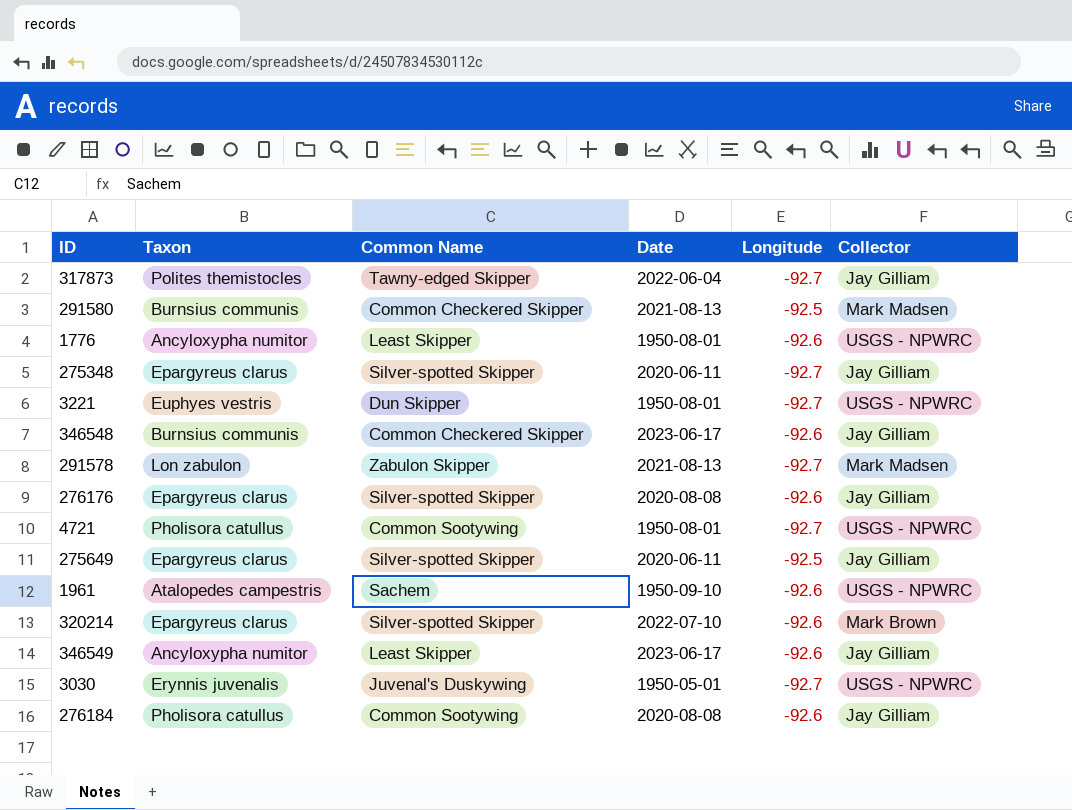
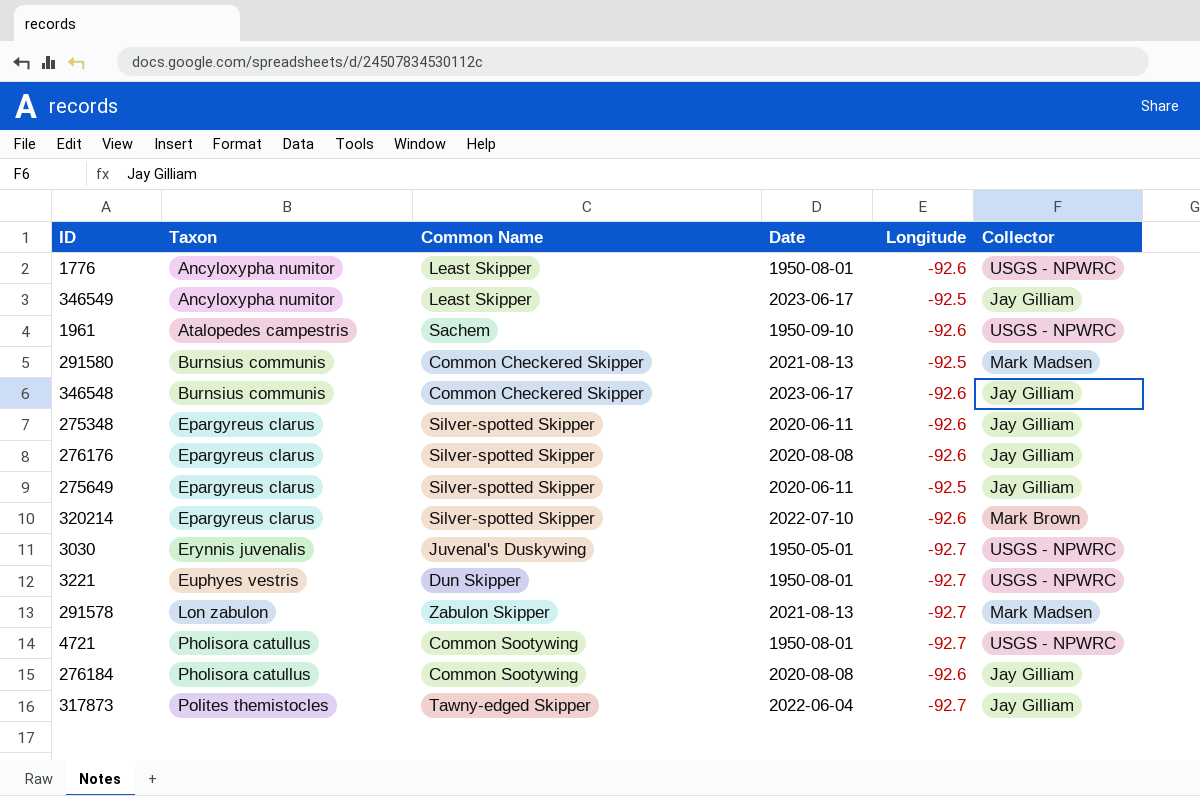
row order: none -> Taxon ascending
346549 | Longitude: -92.6 -> -92.5
275348 | Longitude: -92.7 -> -92.6

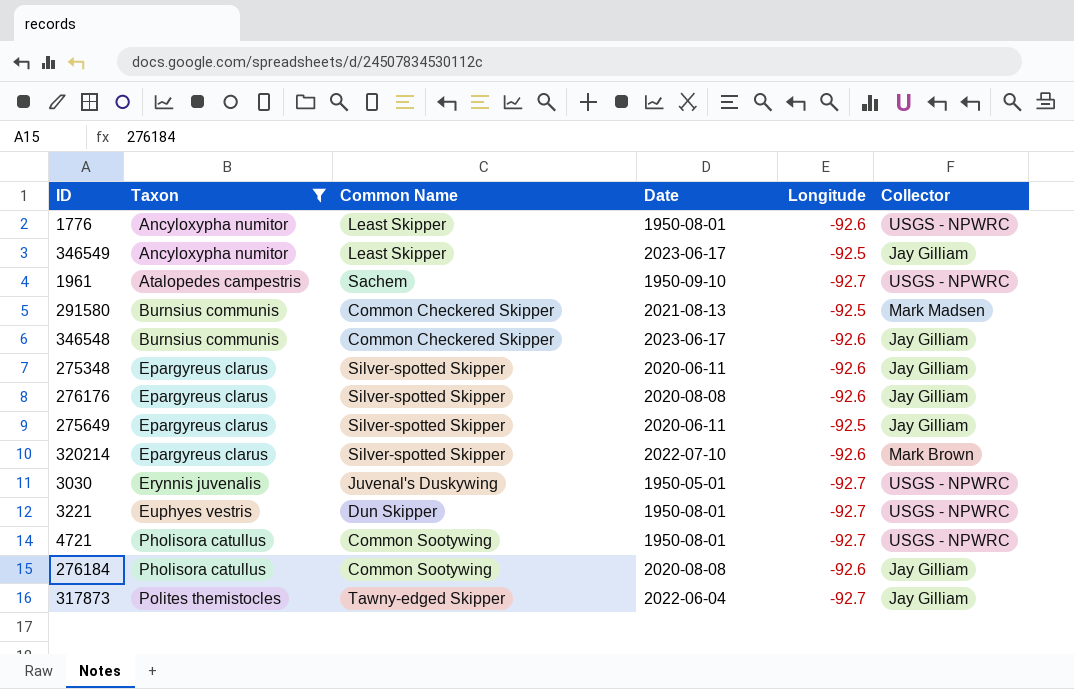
filter: none -> Taxon != Lon zabulon
1961 | Longitude: -92.6 -> -92.7

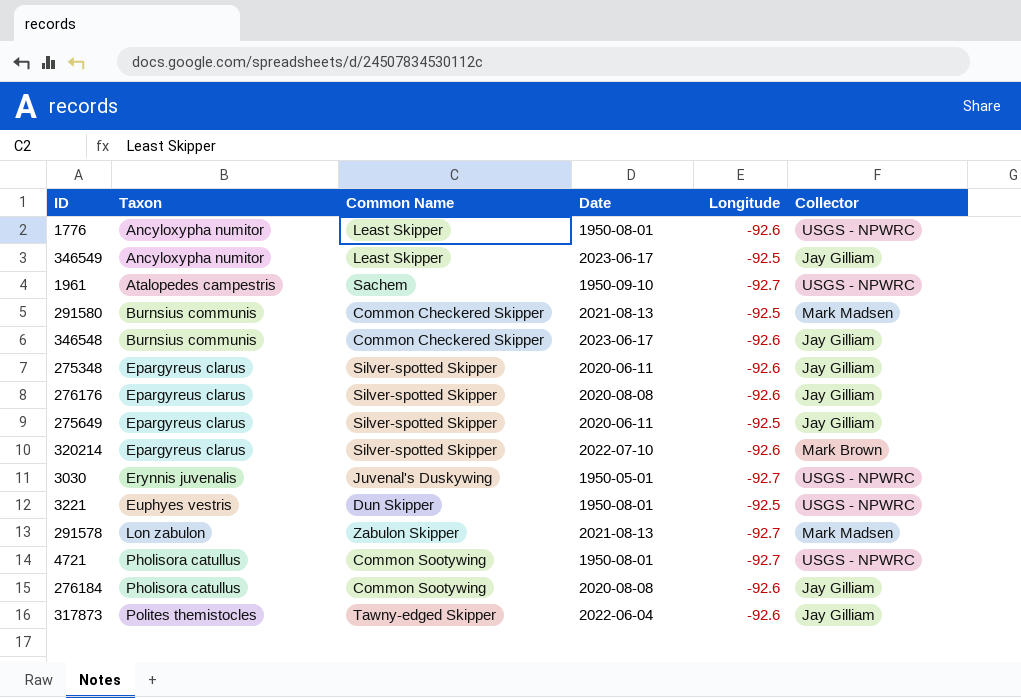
filter: Taxon != Lon zabulon -> none
3221 | Longitude: -92.7 -> -92.5
317873 | Longitude: -92.7 -> -92.6

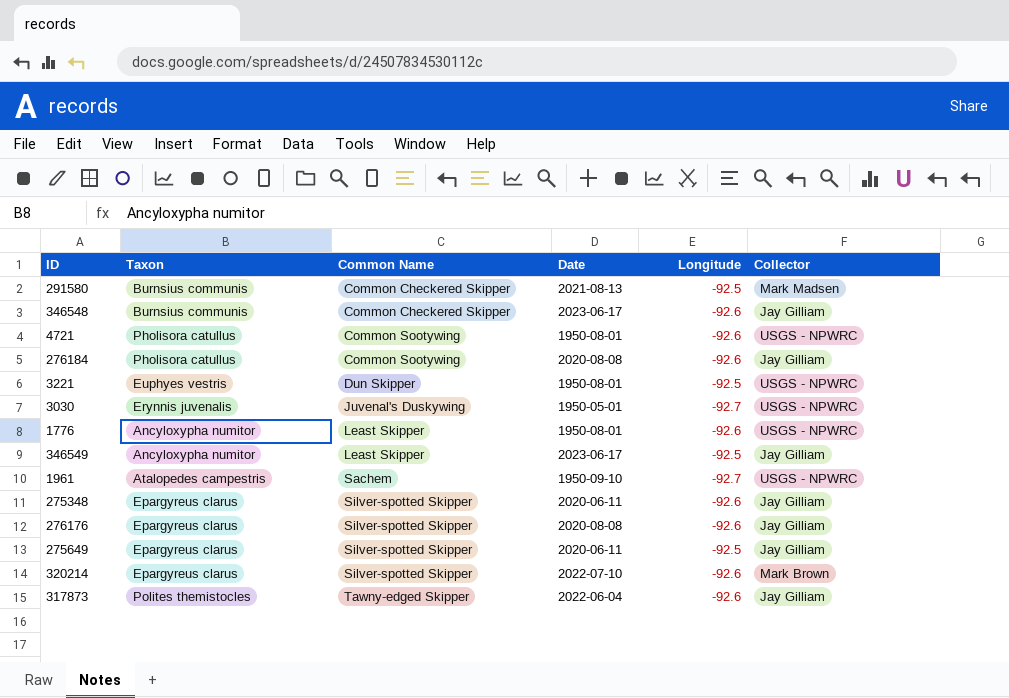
row order: Taxon ascending -> Common Name ascending
row 291578: Lon zabulon | Zabulon Skipper | 2021-08-13 | -92.7 | Mark Madsen -> none
4721 | Longitude: -92.7 -> -92.6

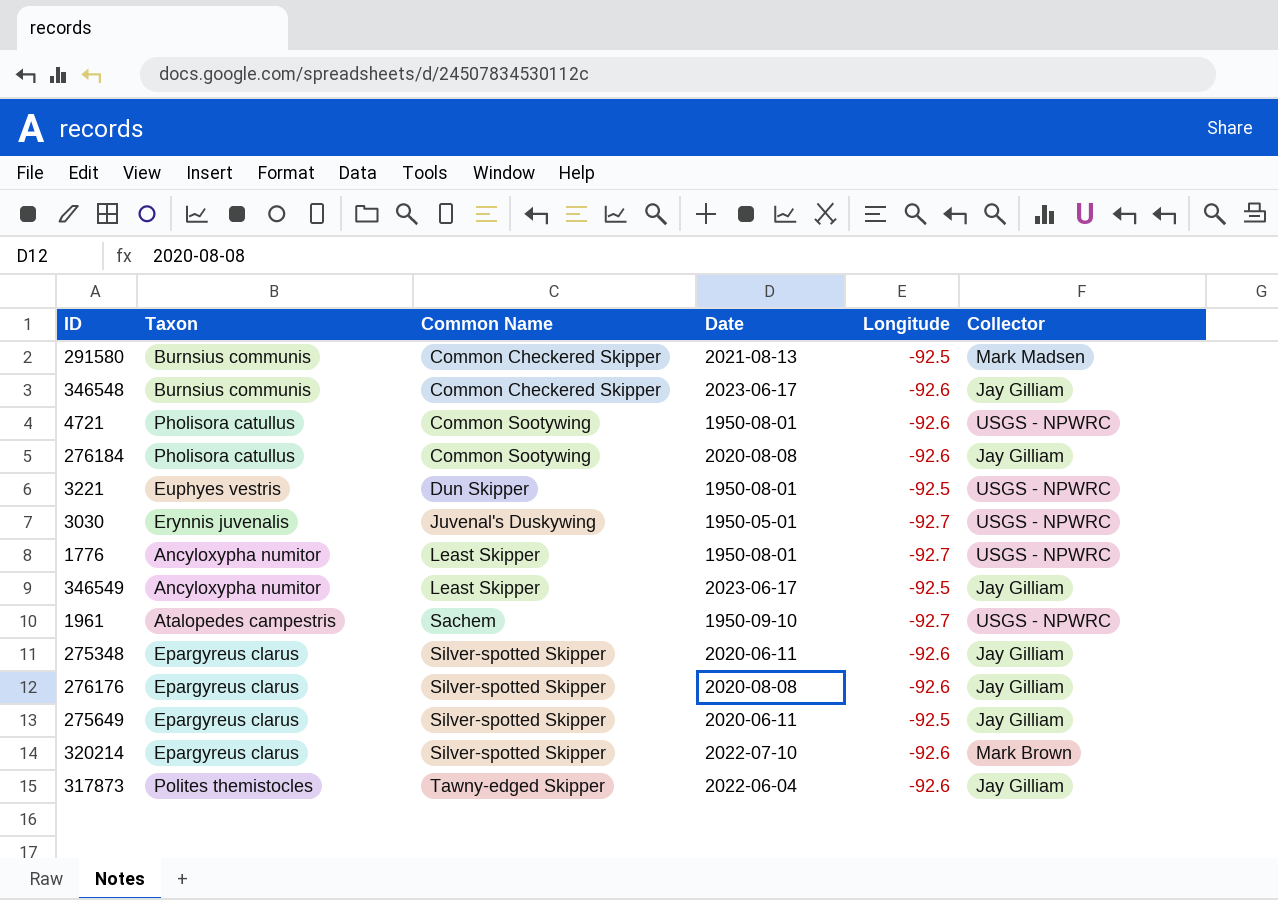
1776 | Longitude: -92.6 -> -92.7

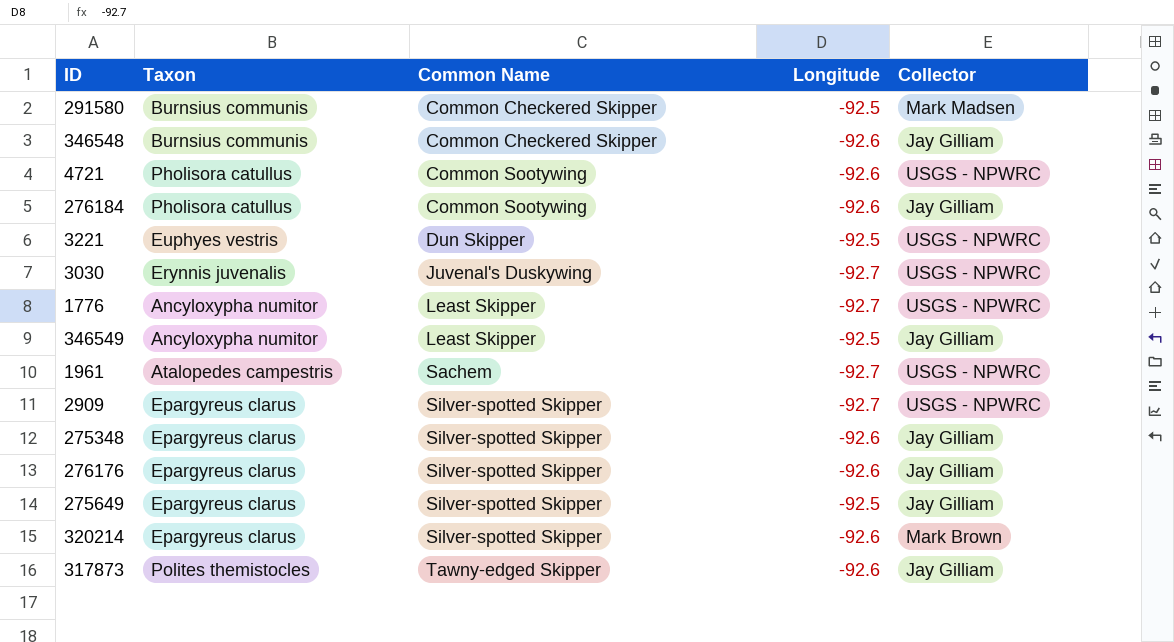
column Date | position: 4 -> none
row 2909: none -> Epargyreus clarus | Silver-spotted Skipper | -92.7 | USGS - NPWRC

